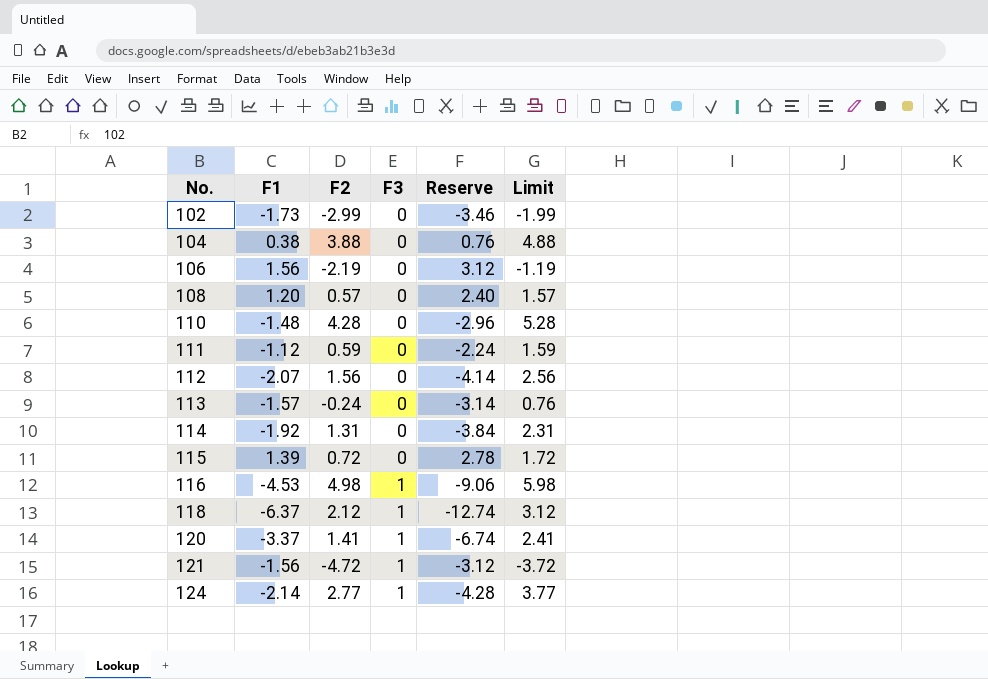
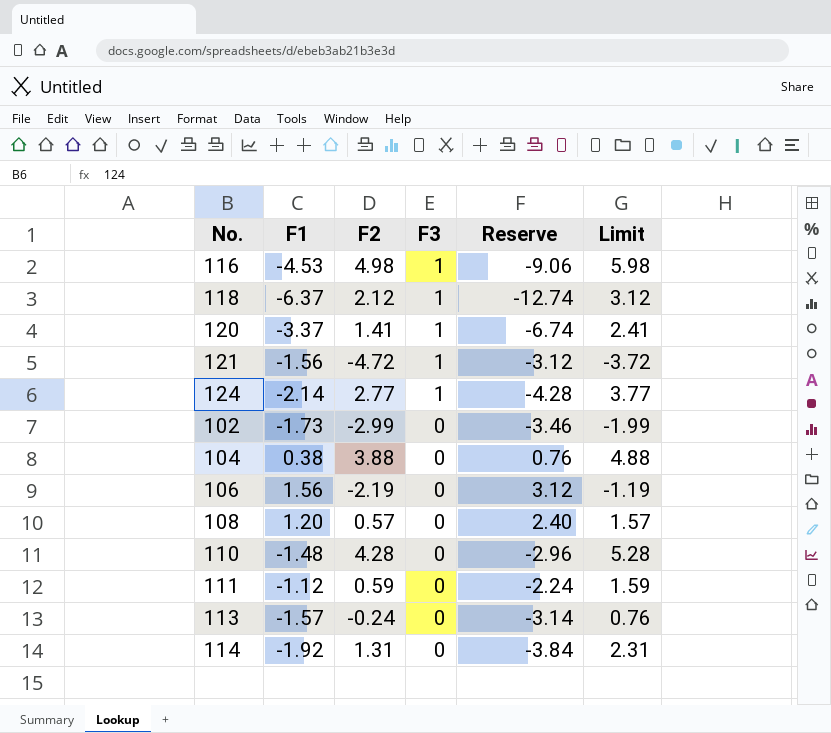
row order: No. ascending -> F3 descending
row 112: -2.07 | 1.56 | 0 | -4.14 | 2.56 -> none
row 115: 1.39 | 0.72 | 0 | 2.78 | 1.72 -> none

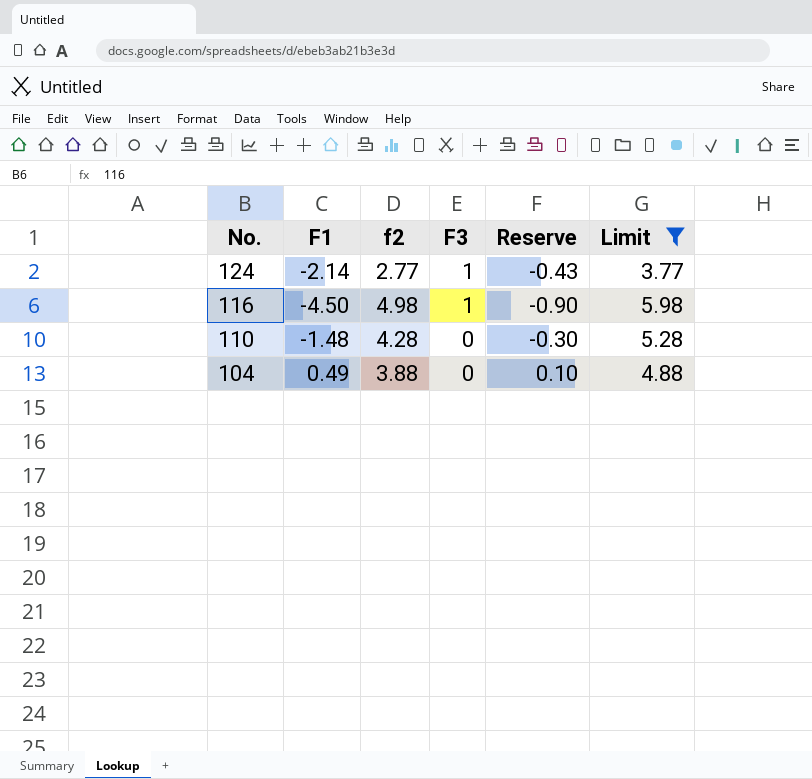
filter: none -> Limit >= 3.77
row order: F3 descending -> No. descending
column name: F2 -> f2
column Reserve | formula: [F1] * 2 -> [F1] * 0.2
116 | F1: -4.53 -> -4.50
104 | F1: 0.38 -> 0.49

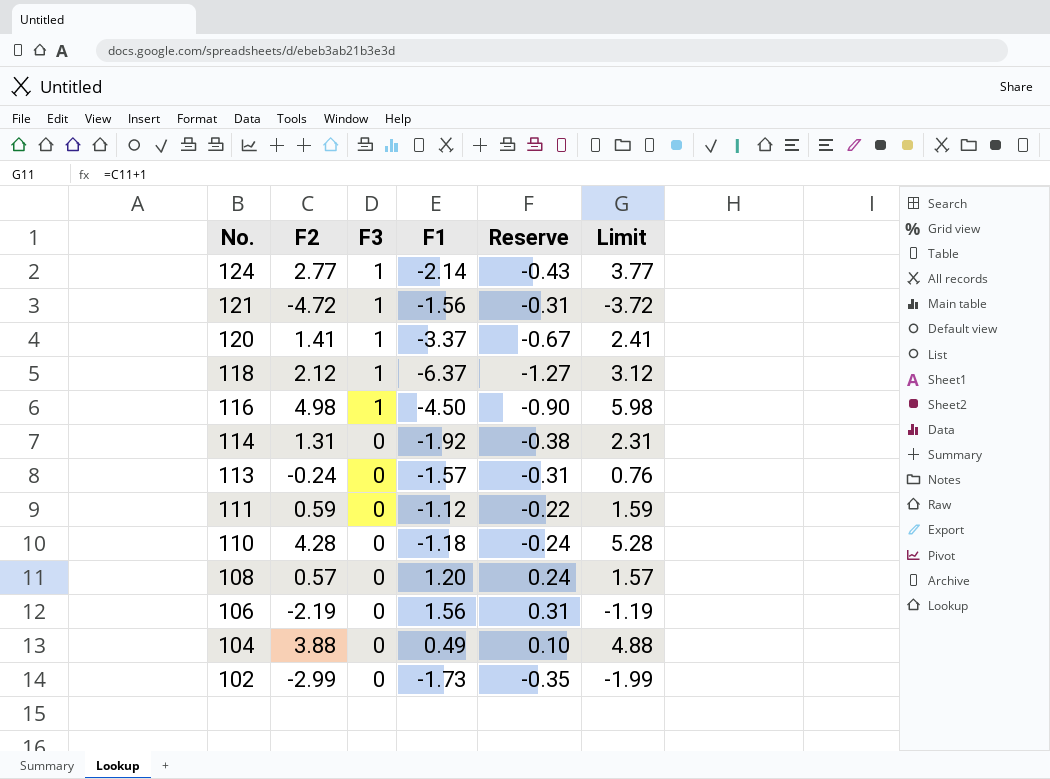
filter: Limit >= 3.77 -> none
column name: f2 -> F2
column F1 | position: 2 -> 4
110 | F1: -1.48 -> -1.18
110 | Reserve: -0.30 -> -0.24

